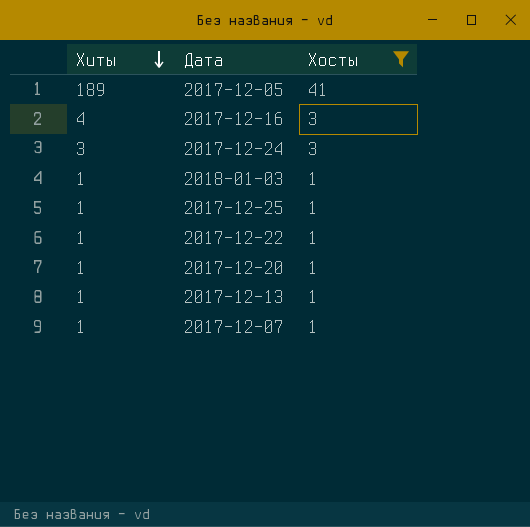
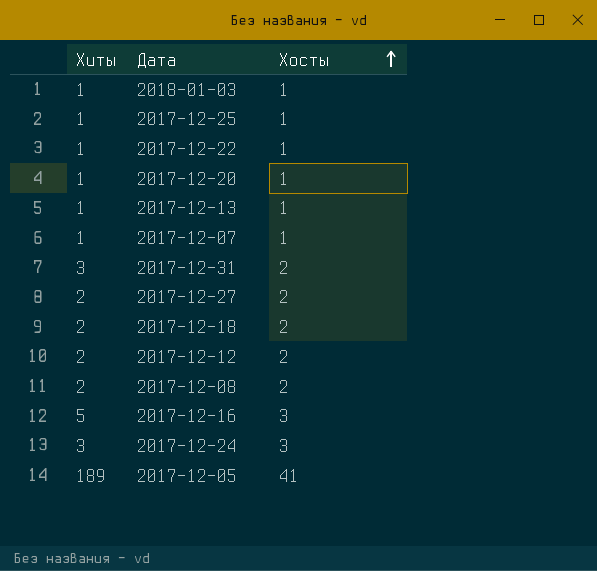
filter: Хосты != 2 -> none
row order: Хиты descending -> Хосты ascending
2017-12-16 | Хиты: 4 -> 5

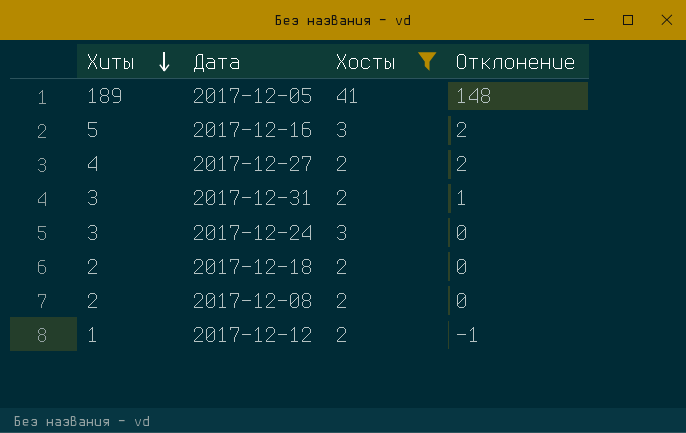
filter: none -> Хосты != 1
row order: Хосты ascending -> Хиты descending
column Отклонение | formula: none -> [Хиты] - [Хосты]
2017-12-27 | Хиты: 2 -> 4
2017-12-12 | Хиты: 2 -> 1

